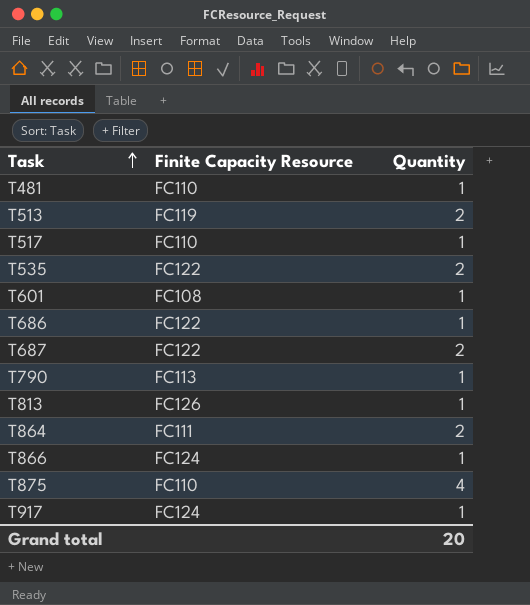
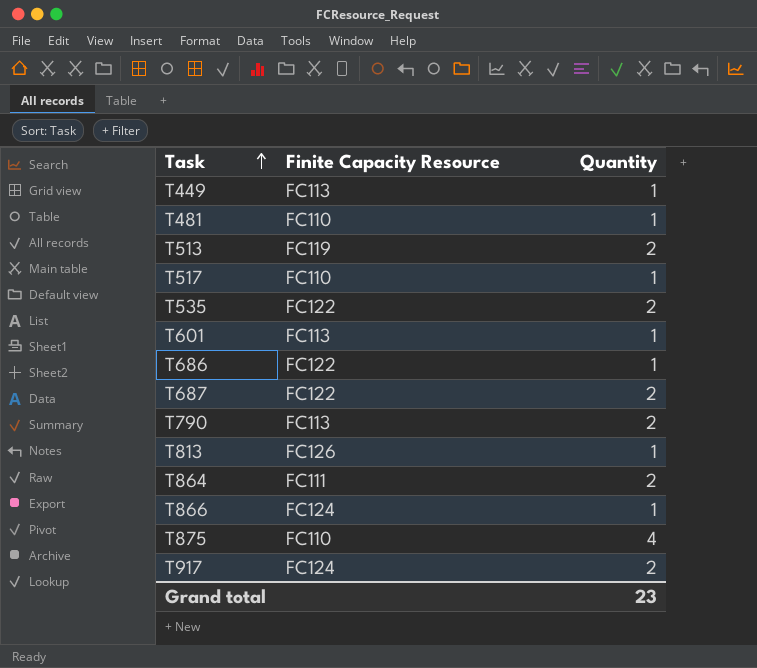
row T449: none -> FC113 | 1
T601 | Finite Capacity Resource: FC108 -> FC113
T790 | Quantity: 1 -> 2
T917 | Quantity: 1 -> 2
Grand total | Quantity: 20 -> 23

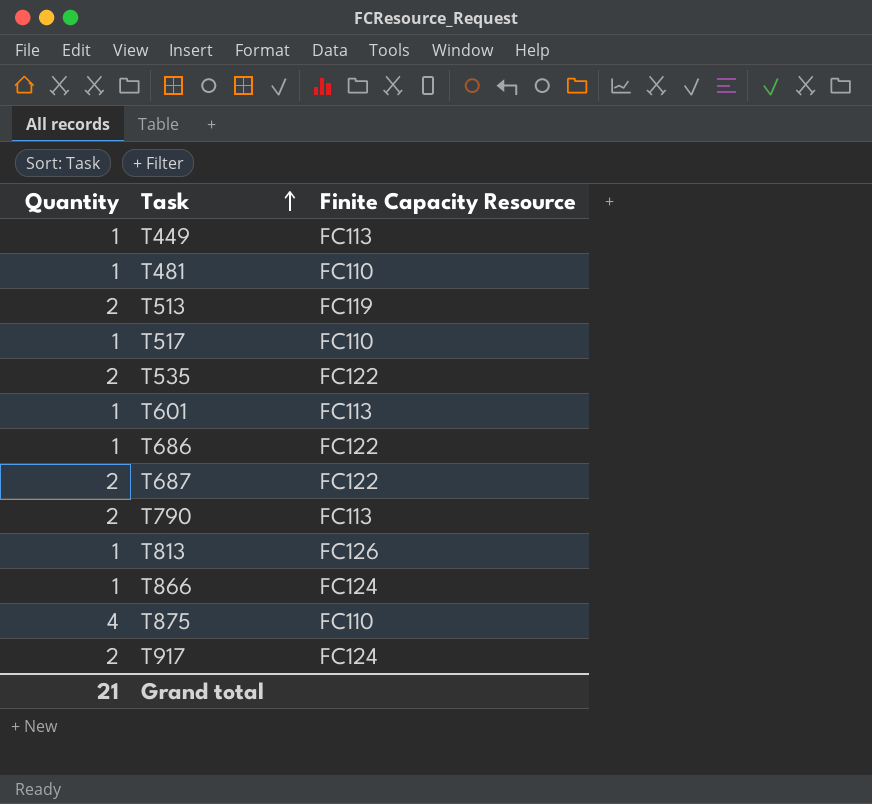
column Quantity | position: 3 -> 1
row T864: FC111 | 2 -> none
Grand total | Quantity: 23 -> 21

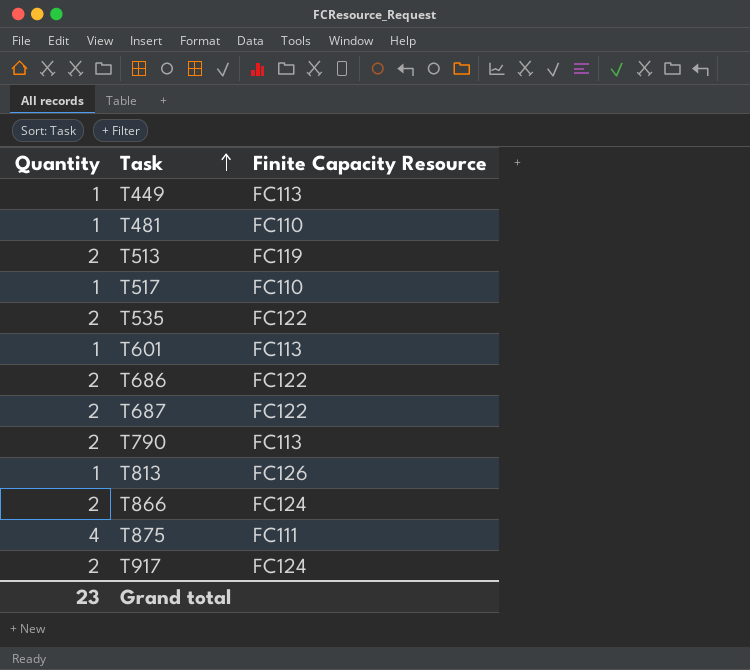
T686 | Quantity: 1 -> 2
T866 | Quantity: 1 -> 2
T875 | Finite Capacity Resource: FC110 -> FC111
Grand total | Quantity: 21 -> 23

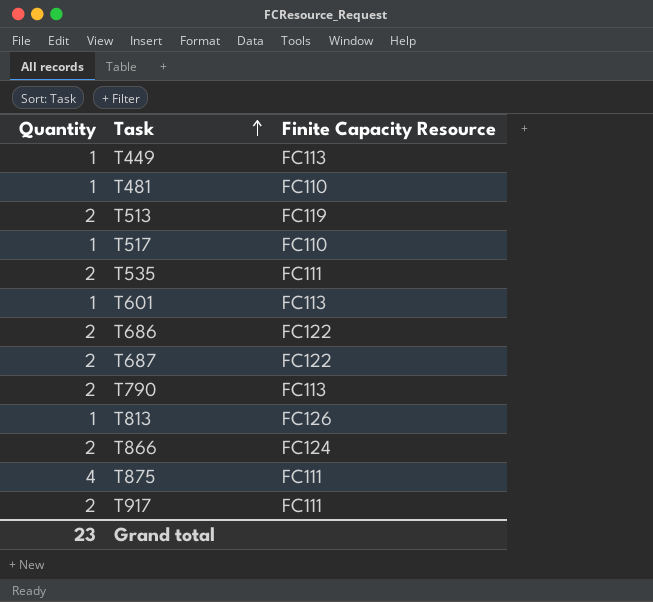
T535 | Finite Capacity Resource: FC122 -> FC111
T917 | Finite Capacity Resource: FC124 -> FC111

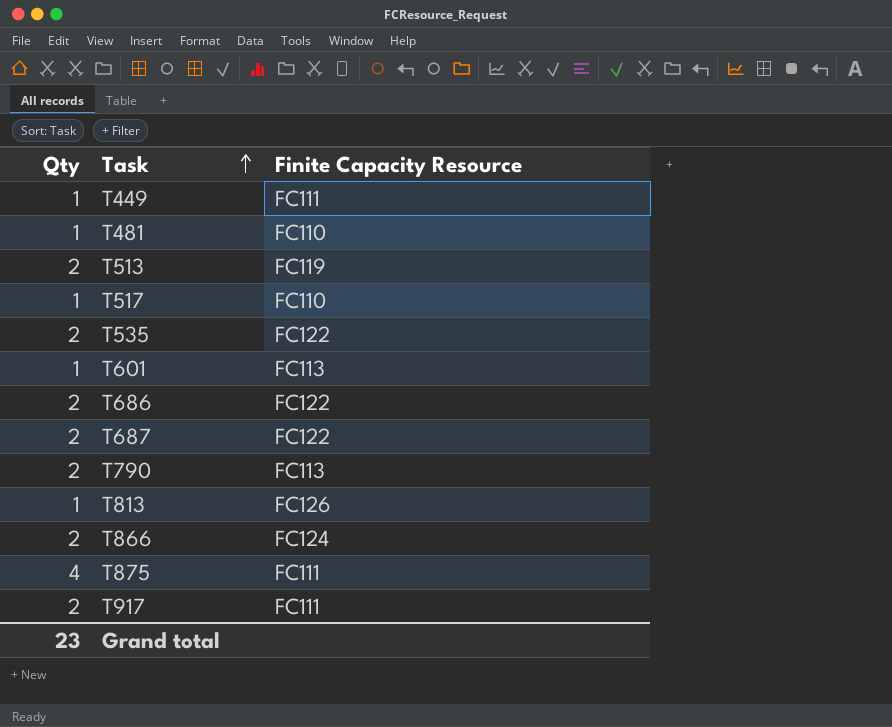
column name: Quantity -> Qty
T449 | Finite Capacity Resource: FC113 -> FC111
T535 | Finite Capacity Resource: FC111 -> FC122

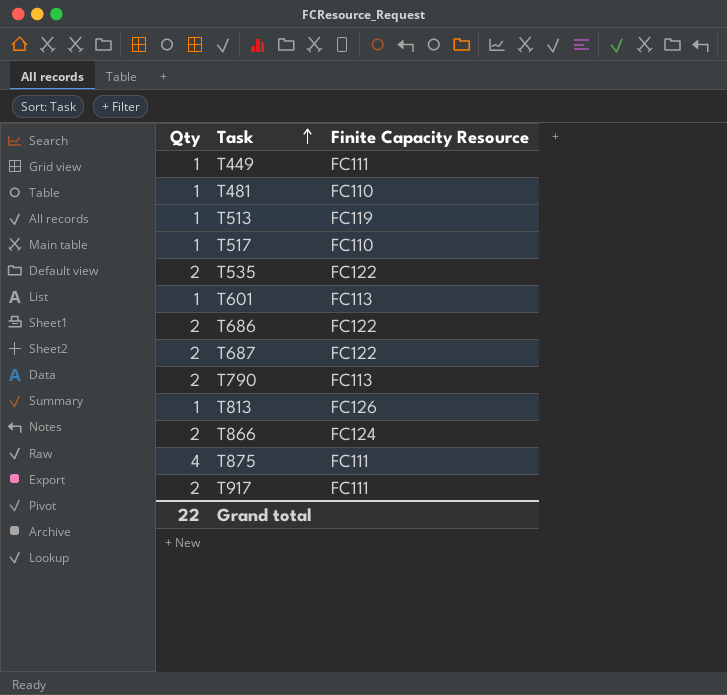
T513 | Qty: 2 -> 1
Grand total | Qty: 23 -> 22

